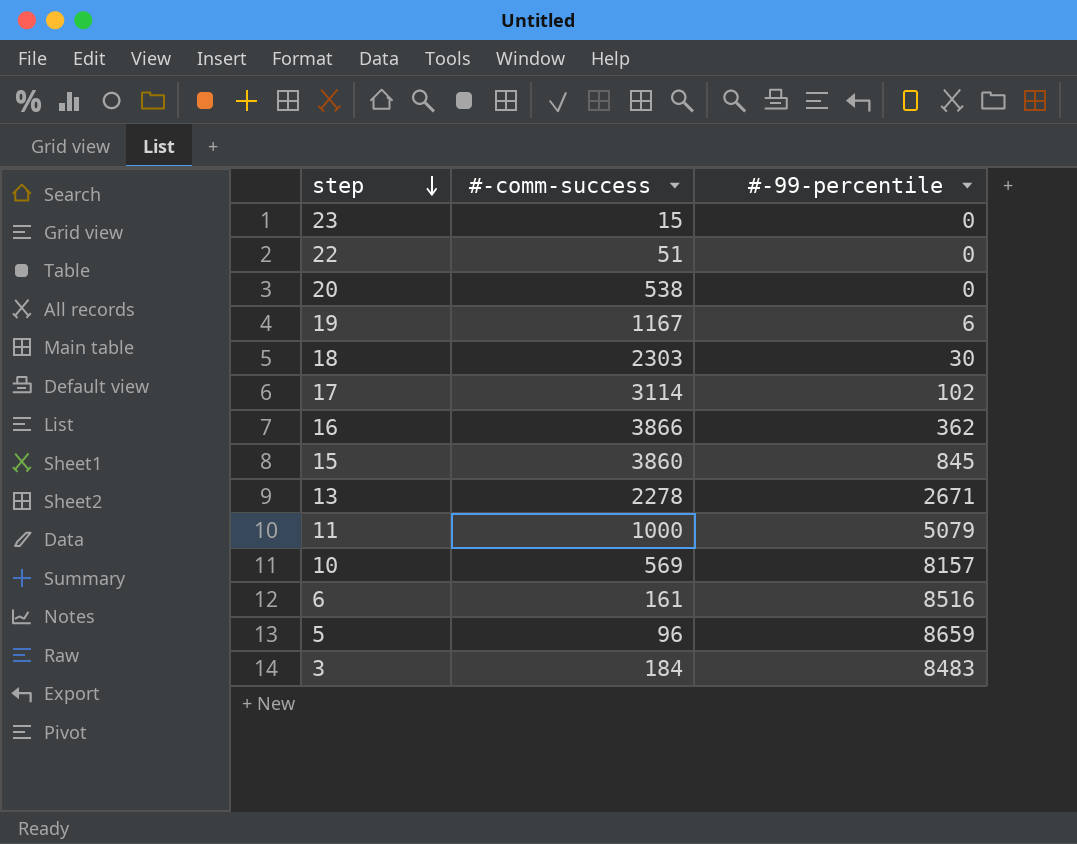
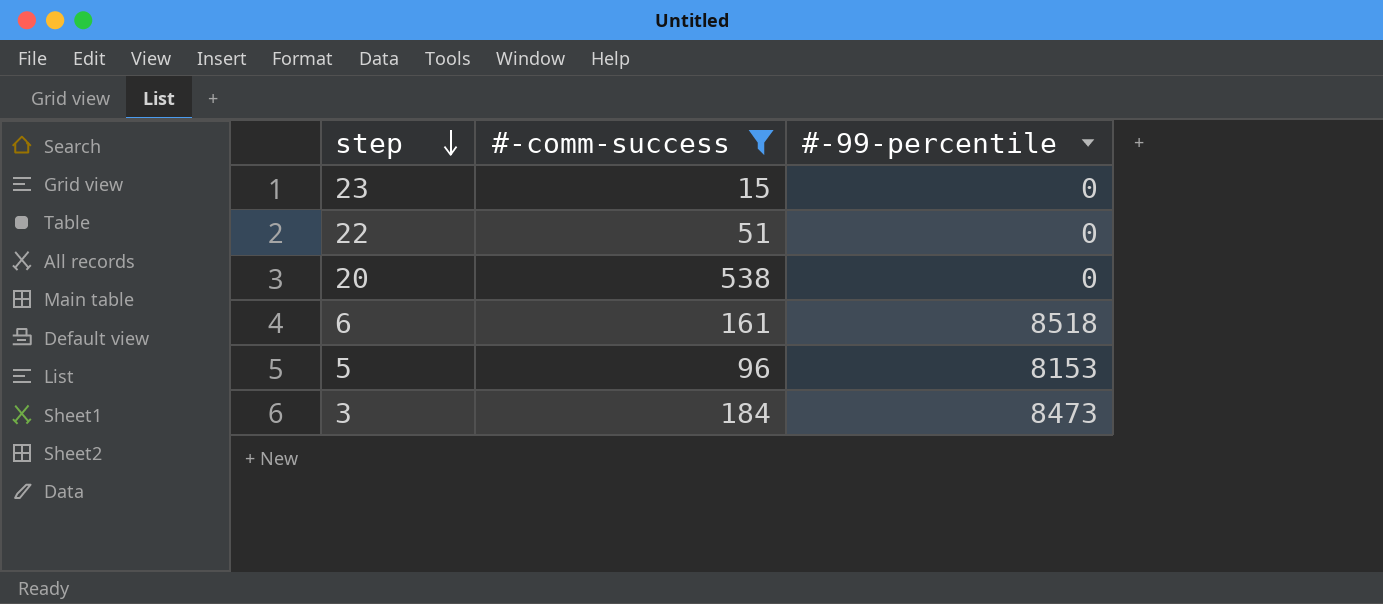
filter: none -> #-comm-success <= 538
6 | #-99-percentile: 8516 -> 8518
5 | #-99-percentile: 8659 -> 8153
3 | #-99-percentile: 8483 -> 8473

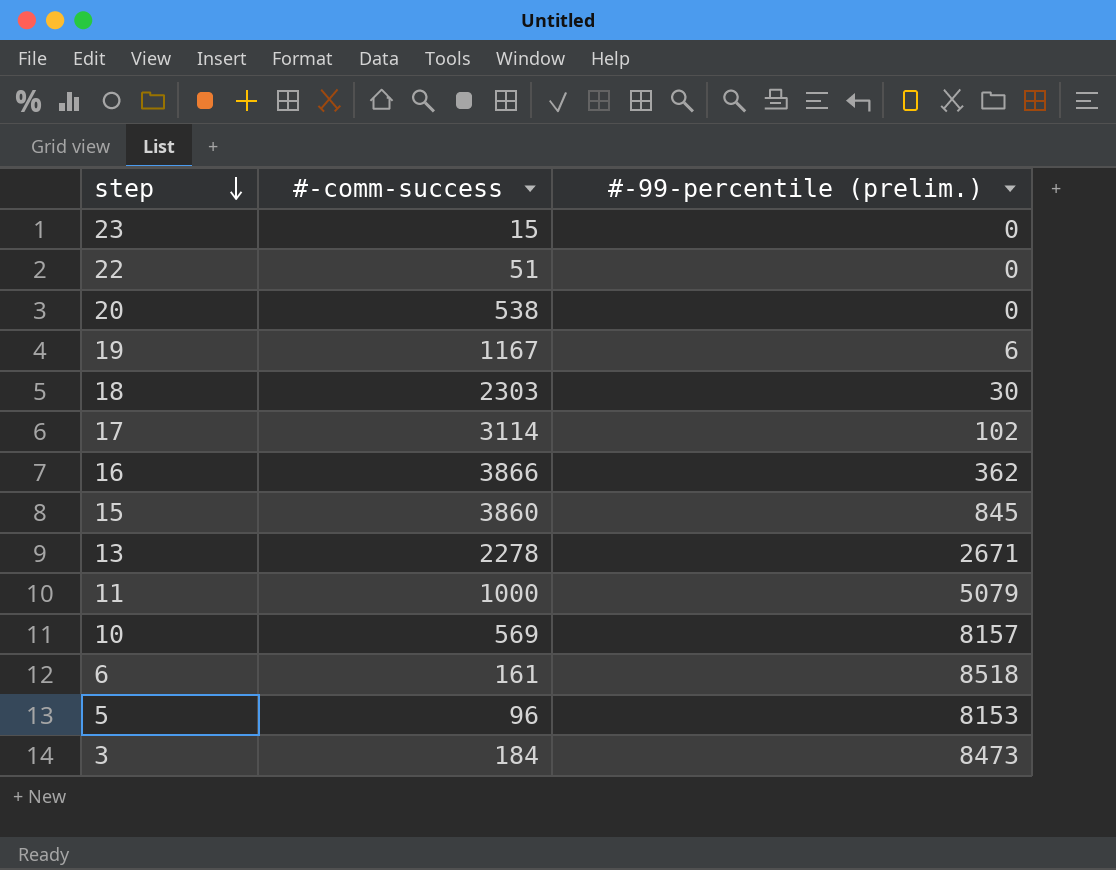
filter: #-comm-success <= 538 -> none
column name: #-99-percentile -> #-99-percentile (prelim.)

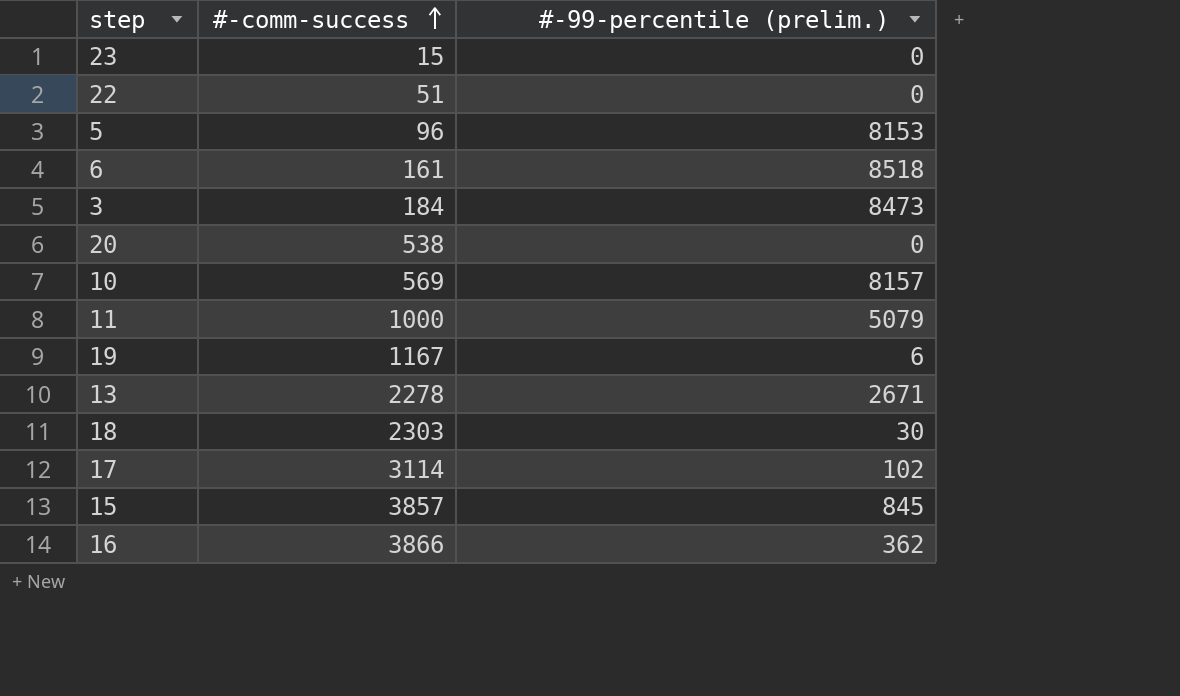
row order: step descending -> #-comm-success ascending
15 | #-comm-success: 3860 -> 3857

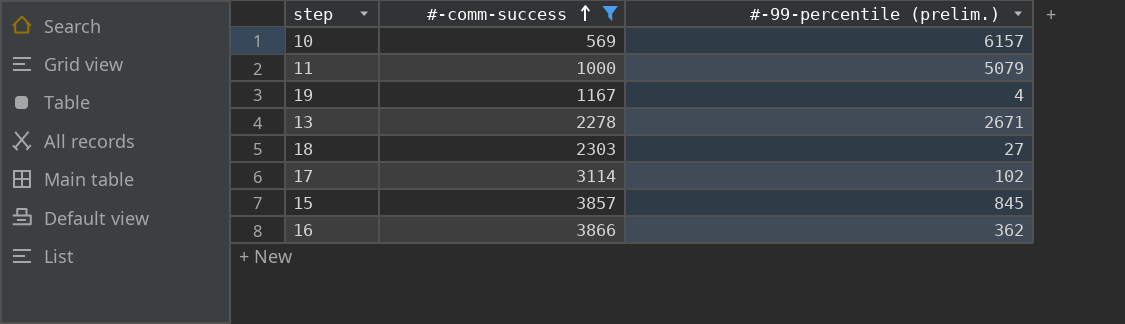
filter: none -> #-comm-success >= 569
10 | #-99-percentile (prelim.): 8157 -> 6157
19 | #-99-percentile (prelim.): 6 -> 4
18 | #-99-percentile (prelim.): 30 -> 27

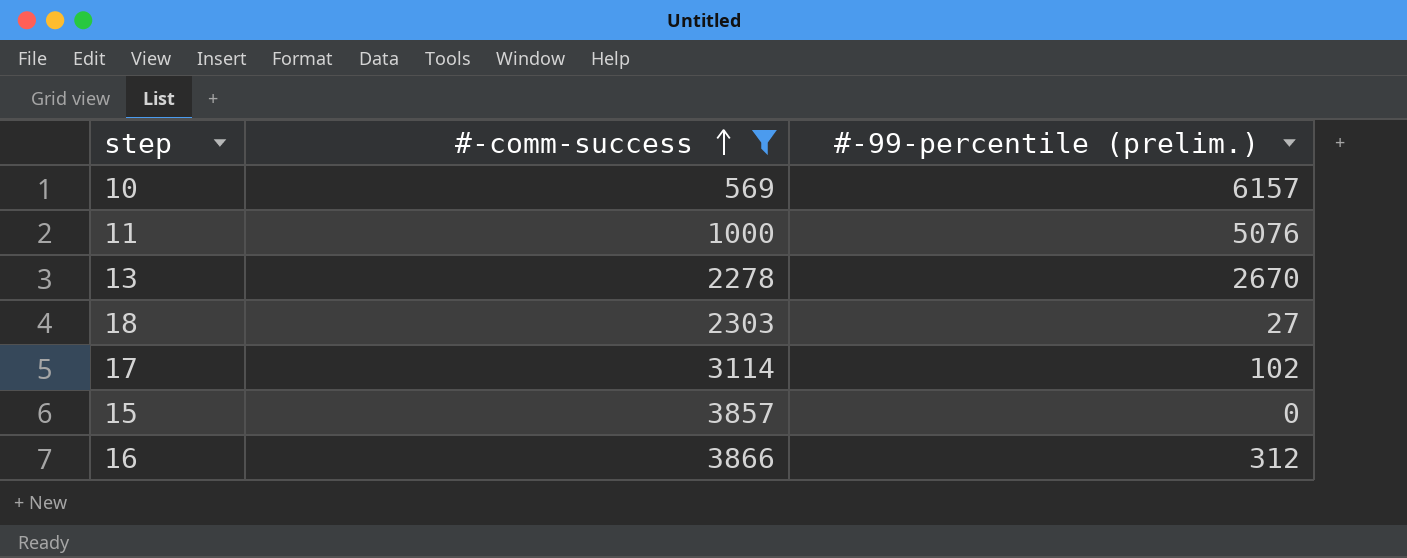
row 19: 1167 | 4 -> none
11 | #-99-percentile (prelim.): 5079 -> 5076
13 | #-99-percentile (prelim.): 2671 -> 2670
15 | #-99-percentile (prelim.): 845 -> 0
16 | #-99-percentile (prelim.): 362 -> 312

